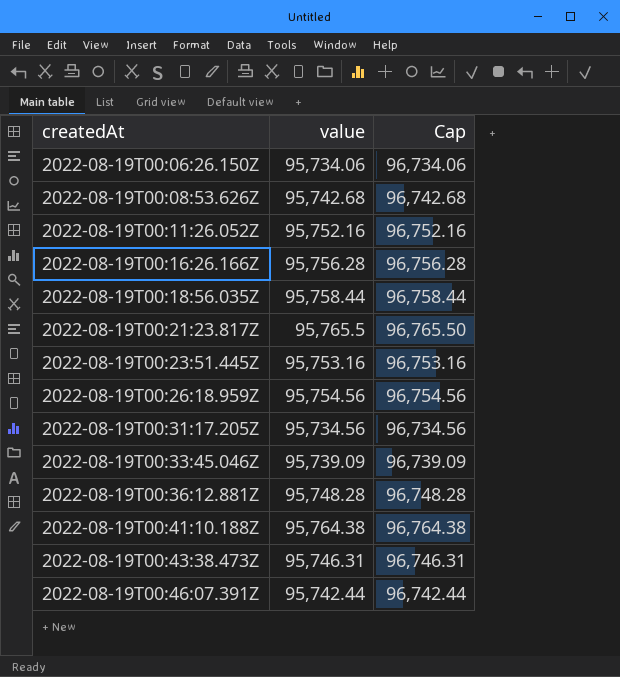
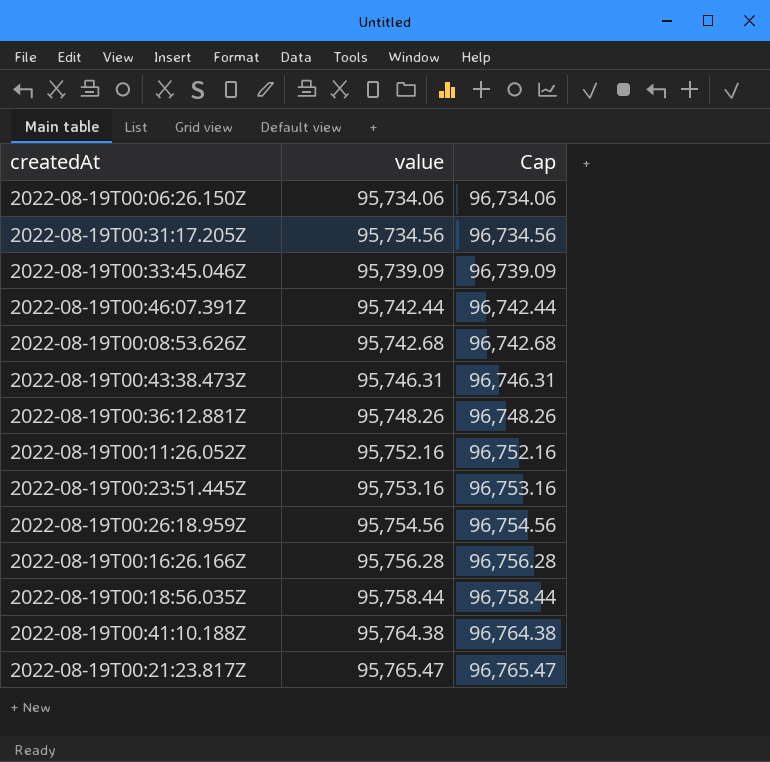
row order: createdAt ascending -> value ascending
2022-08-19T00:36:12.881Z | value: 95,748.28 -> 95,748.26
2022-08-19T00:36:12.881Z | Cap: 96,748.28 -> 96,748.26
2022-08-19T00:21:23.817Z | value: 95,765.5 -> 95,765.47
2022-08-19T00:21:23.817Z | Cap: 96,765.50 -> 96,765.47

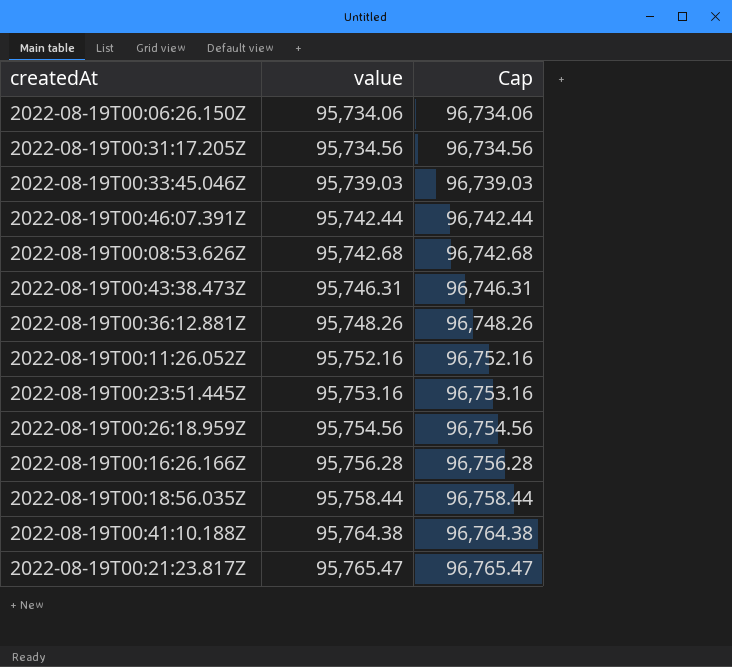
2022-08-19T00:33:45.046Z | value: 95,739.09 -> 95,739.03
2022-08-19T00:33:45.046Z | Cap: 96,739.09 -> 96,739.03

